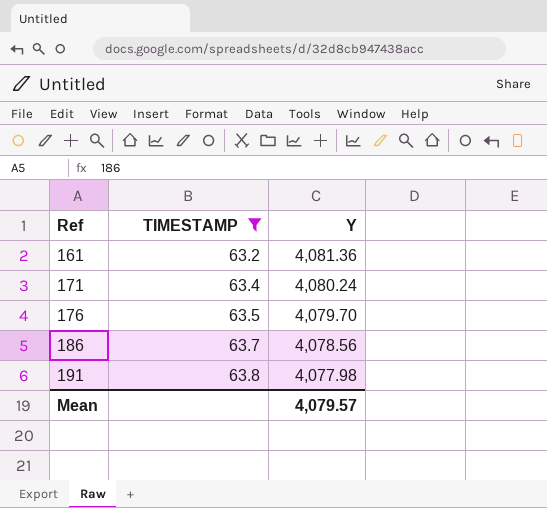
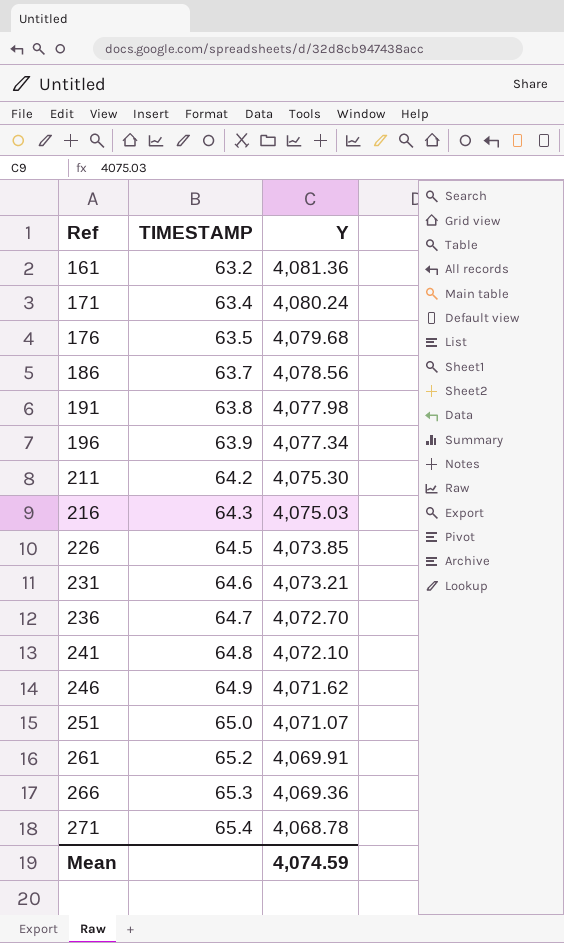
filter: TIMESTAMP <= 63.8 -> none
176 | Y: 4,079.70 -> 4,079.68
Mean | Y: 4,079.57 -> 4,074.59

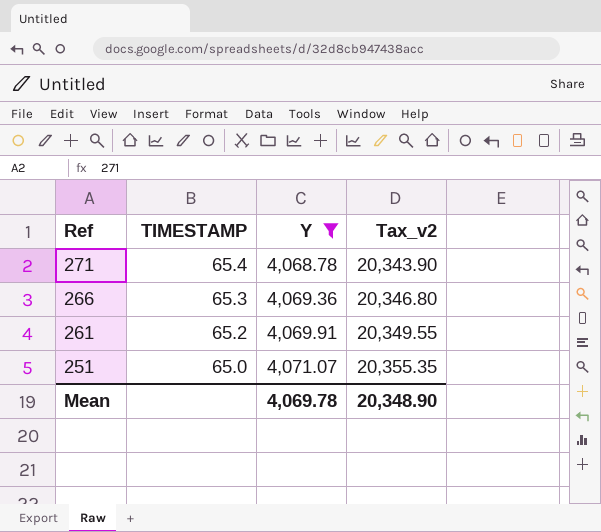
filter: none -> Y <= 4,071.07
row order: Ref ascending -> Ref descending
column Tax_v2 | formula: none -> [Y] * 5
Mean | Y: 4,074.59 -> 4,069.78

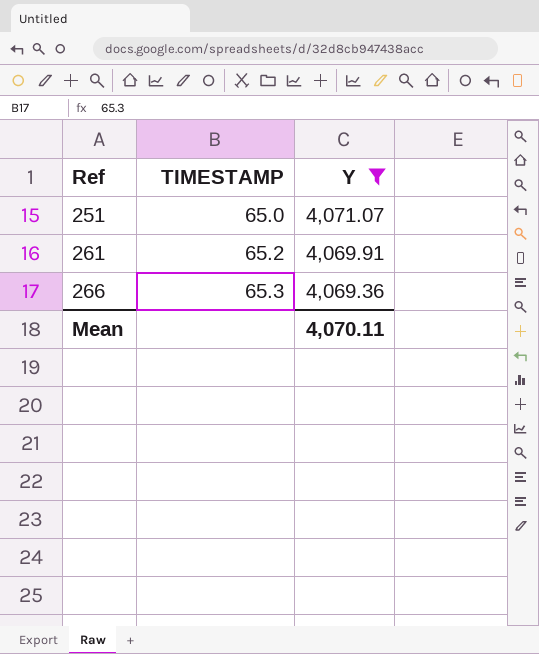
row order: Ref descending -> Ref ascending
column Tax_v2 | formula: [Y] * 5 -> none
row 271: 65.4 | 4,068.78 | 20,343.90 -> none
Mean | Y: 4,069.78 -> 4,070.11

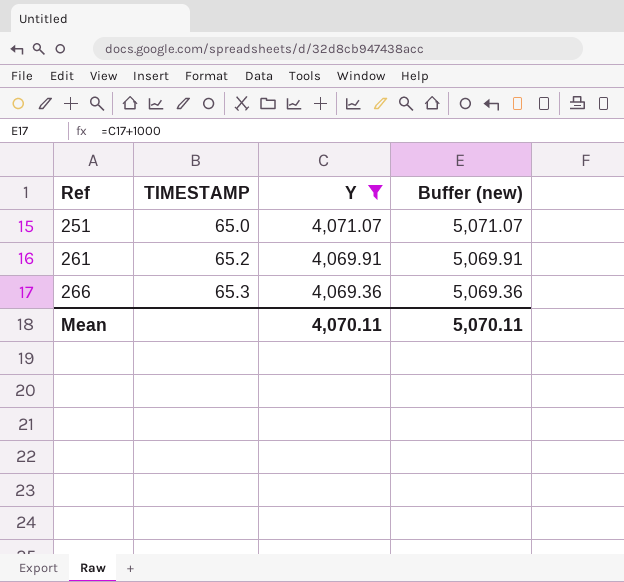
column Buffer (new) | formula: none -> [Y] + 1000

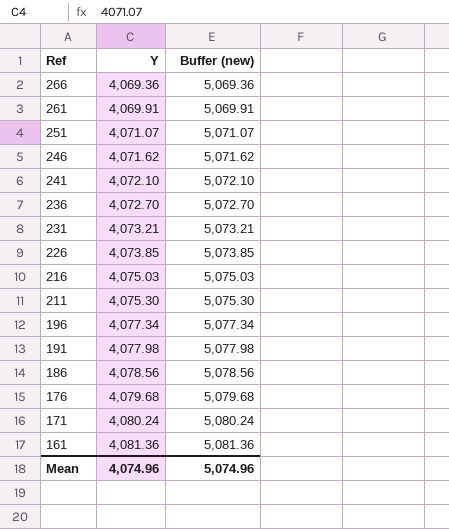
filter: Y <= 4,071.07 -> none
row order: Ref ascending -> Ref descending
column TIMESTAMP | position: 2 -> none
Mean | Y: 4,070.11 -> 4,074.96
Mean | Buffer (new): 5,070.11 -> 5,074.96

